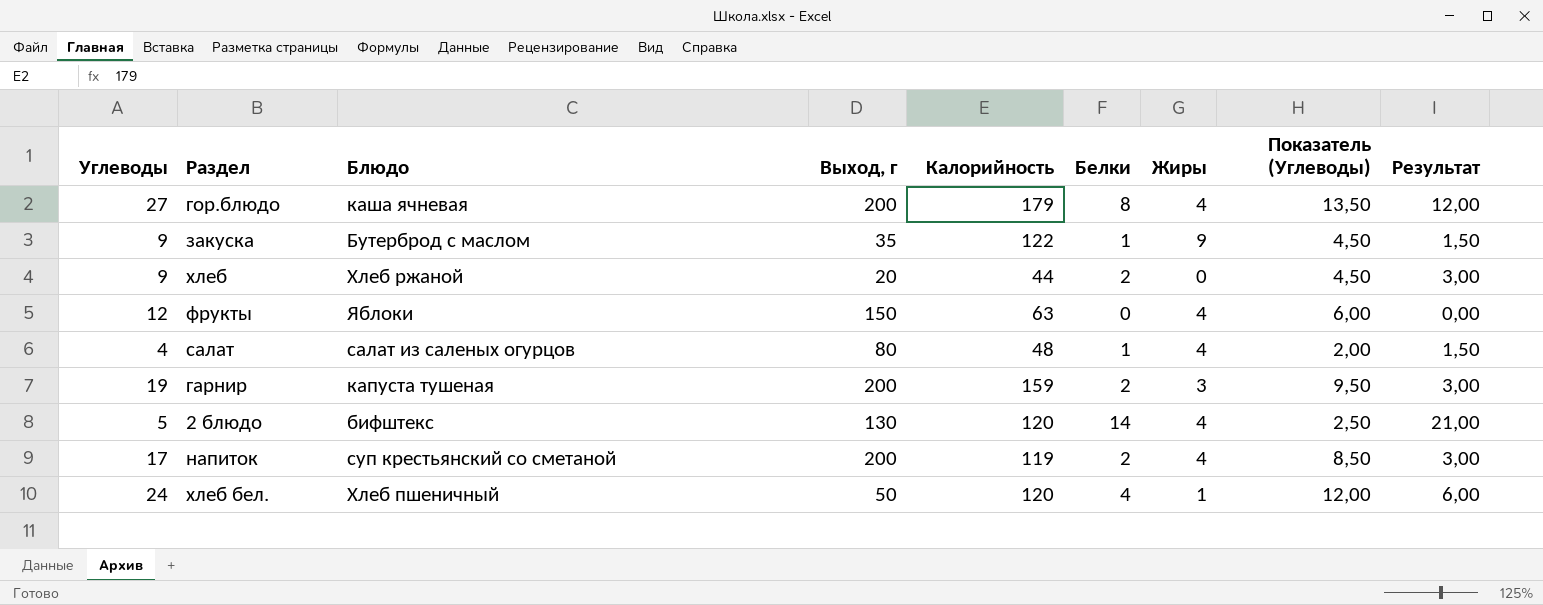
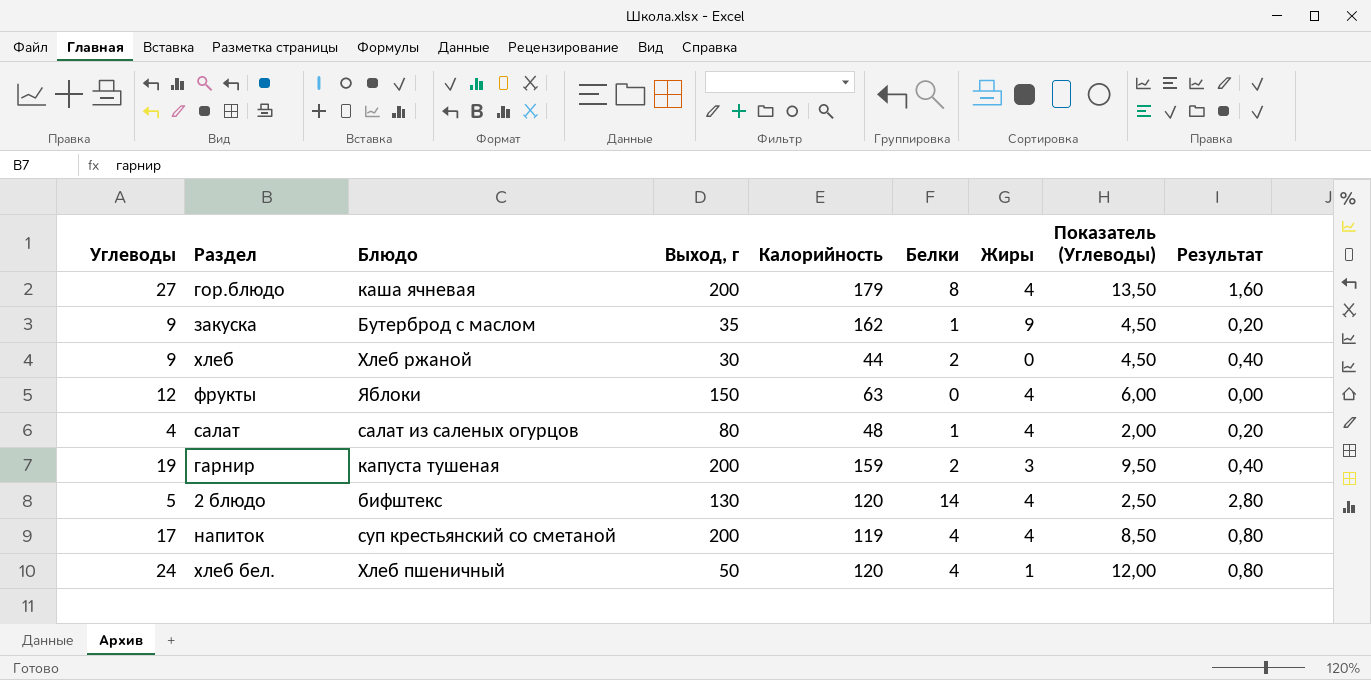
column Результат | formula: [Белки] * 1,5 -> [Белки] * 0,2
закуска | Калорийность: 122 -> 162
хлеб | Выход, г: 20 -> 30
напиток | Белки: 2 -> 4

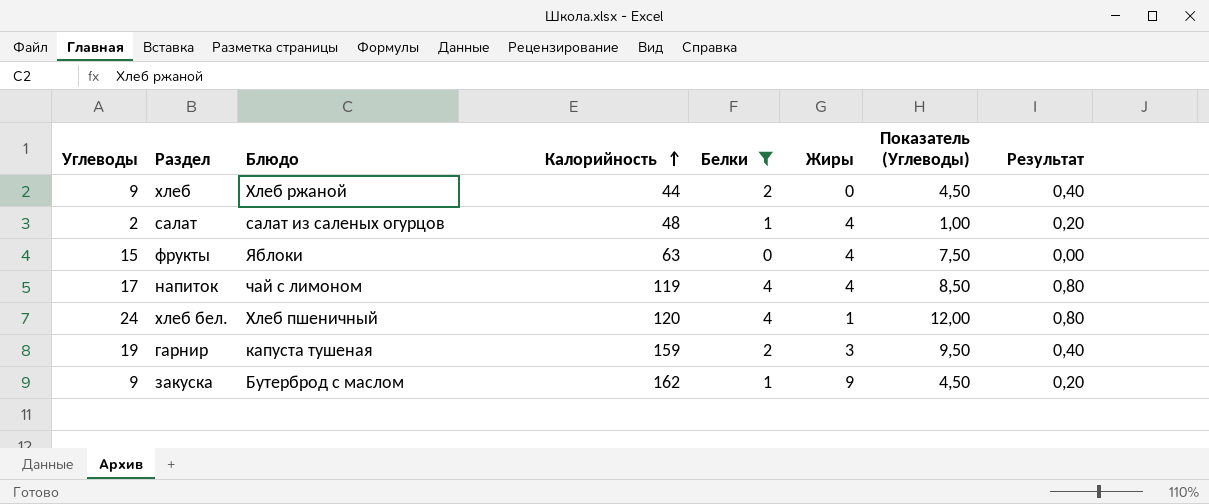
filter: none -> Белки <= 4
row order: none -> Калорийность ascending
column Выход, г | position: 4 -> none
салат | Углеводы: 4 -> 2
салат | Показатель (Углеводы): 2,00 -> 1,00
фрукты | Углеводы: 12 -> 15
фрукты | Показатель (Углеводы): 6,00 -> 7,50
напиток | Блюдо: суп крестьянский со сметаной -> чай с лимоном

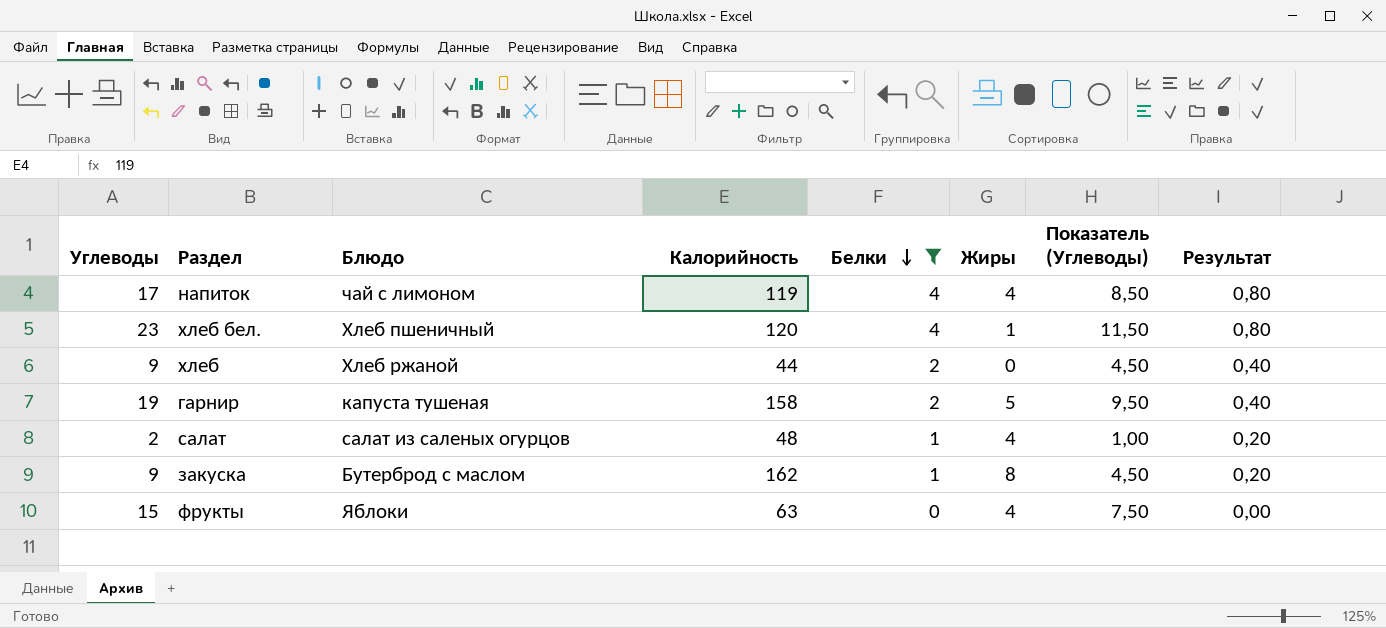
row order: Калорийность ascending -> Белки descending
хлеб бел. | Углеводы: 24 -> 23
хлеб бел. | Показатель (Углеводы): 12,00 -> 11,50
гарнир | Калорийность: 159 -> 158
гарнир | Жиры: 3 -> 5
закуска | Жиры: 9 -> 8

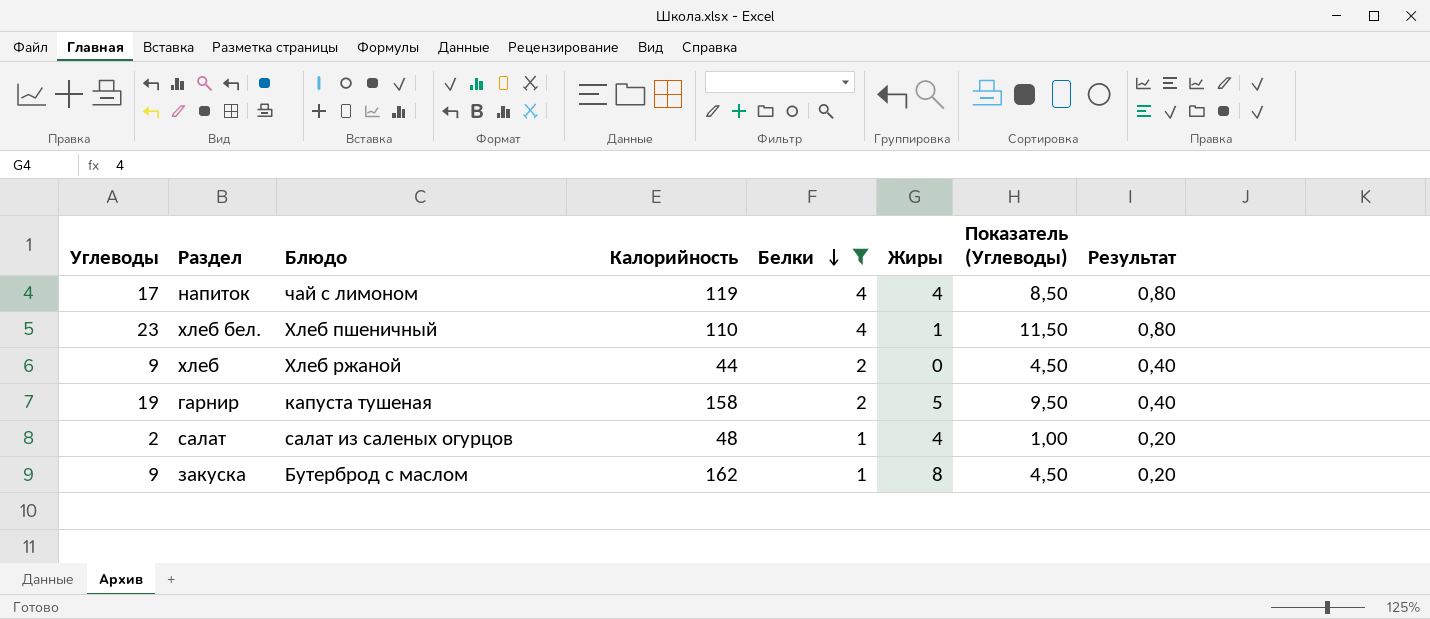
row фрукты: 15 | Яблоки | 63 | 0 | 4 | 7,50 | 0,00 -> none
хлеб бел. | Калорийность: 120 -> 110

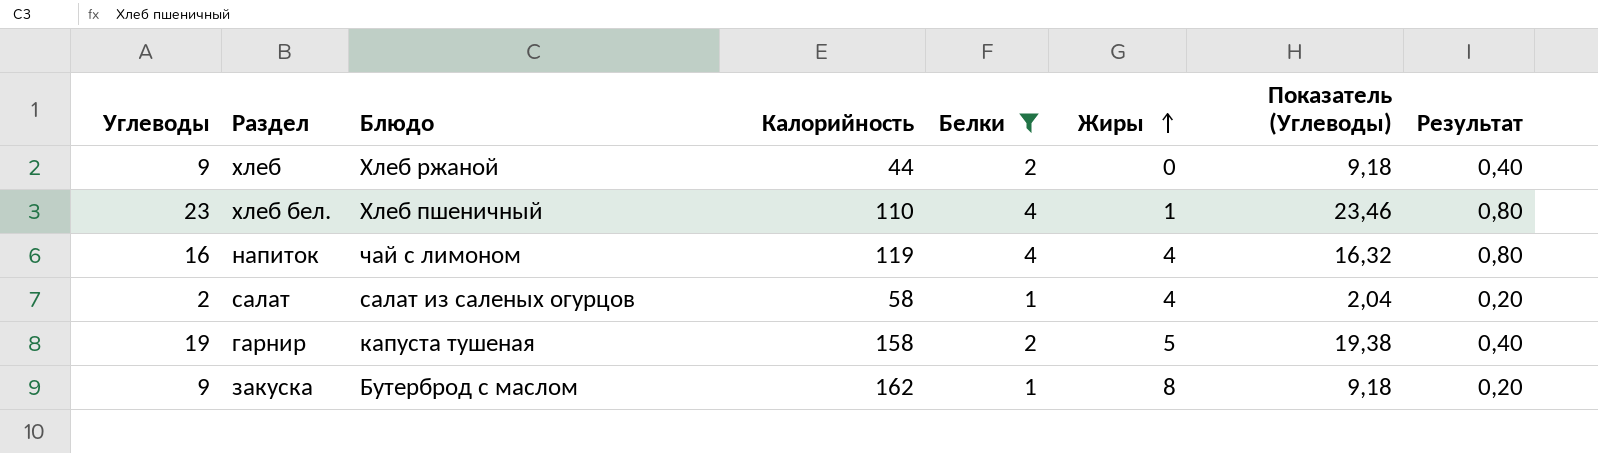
row order: Белки descending -> Жиры ascending
column Показатель (Углеводы) | formula: [Углеводы] * 0,5 -> [Углеводы] * 1,02
напиток | Углеводы: 17 -> 16
салат | Калорийность: 48 -> 58

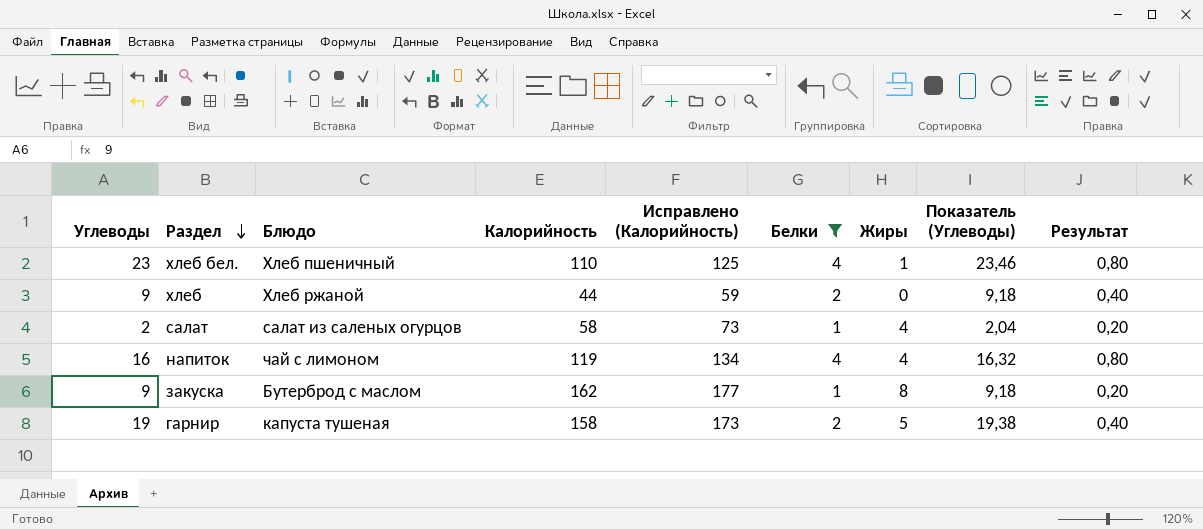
row order: Жиры ascending -> Раздел descending
column Исправлено (Калорийность) | formula: none -> [Калорийность] + 15

